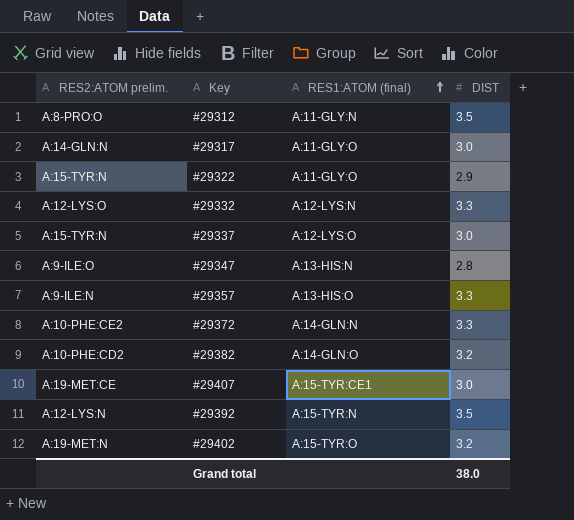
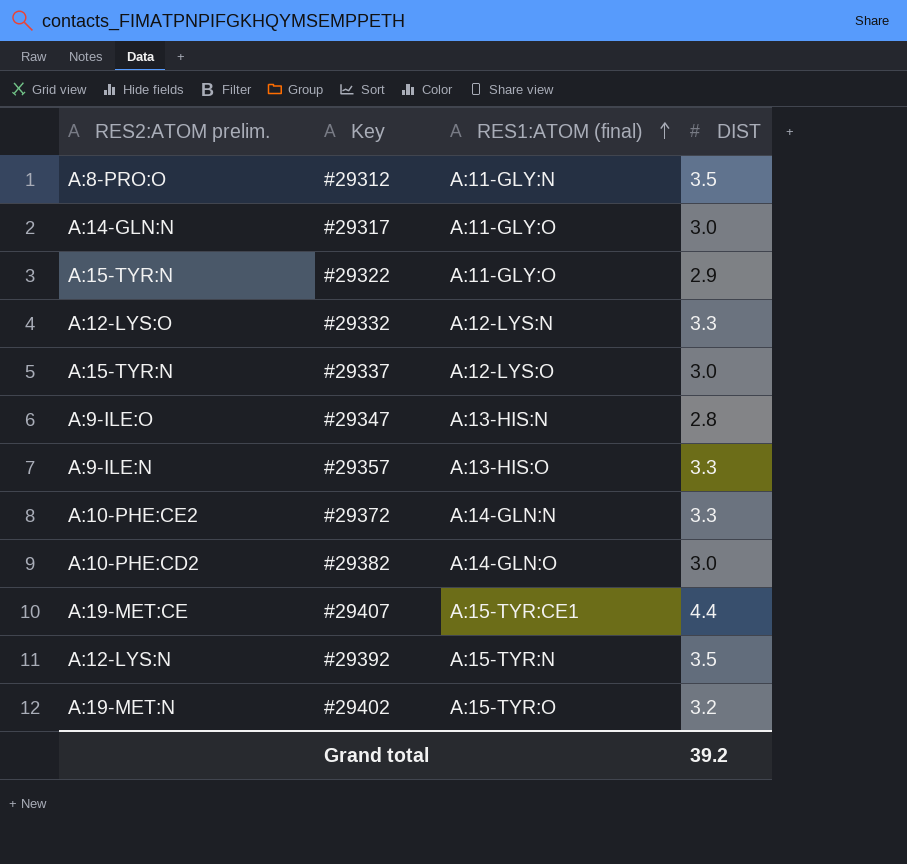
#29382 | DIST: 3.2 -> 3.0
#29407 | DIST: 3.0 -> 4.4
Grand total | DIST: 38.0 -> 39.2

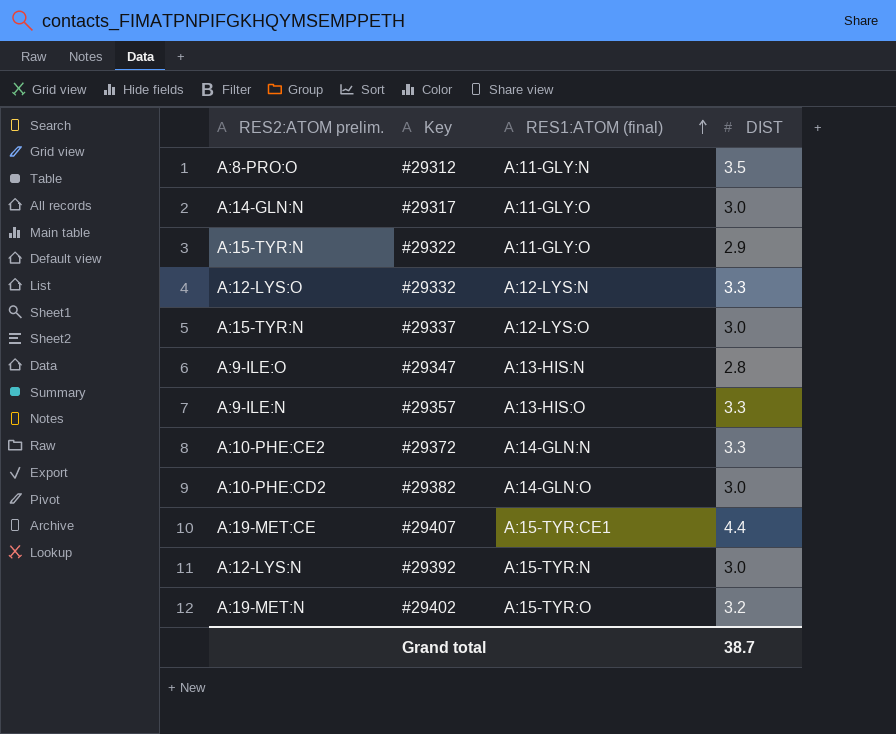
#29392 | DIST: 3.5 -> 3.0
Grand total | DIST: 39.2 -> 38.7

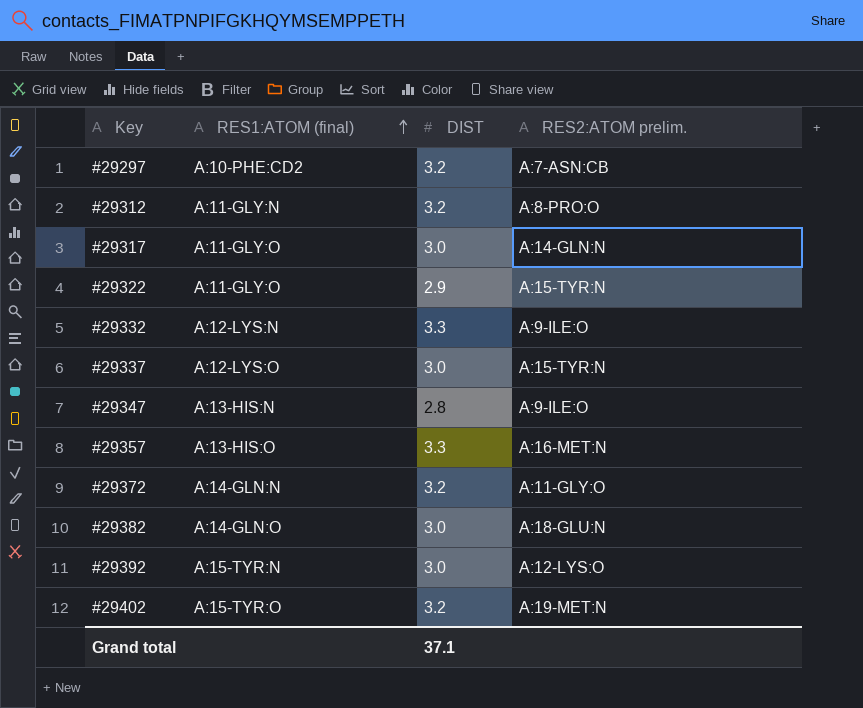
column RES2:ATOM prelim. | position: 1 -> 4
row #29407: A:19-MET:CE | A:15-TYR:CE1 | 4.4 -> none
row #29297: none -> A:10-PHE:CD2 | 3.2 | A:7-ASN:CB
#29312 | DIST: 3.5 -> 3.2
#29332 | RES2:ATOM prelim.: A:12-LYS:O -> A:9-ILE:O
#29357 | RES2:ATOM prelim.: A:9-ILE:N -> A:16-MET:N
#29372 | DIST: 3.3 -> 3.2
#29372 | RES2:ATOM prelim.: A:10-PHE:CE2 -> A:11-GLY:O
#29382 | RES2:ATOM prelim.: A:10-PHE:CD2 -> A:18-GLU:N
#29392 | RES2:ATOM prelim.: A:12-LYS:N -> A:12-LYS:O
Grand total | DIST: 38.7 -> 37.1

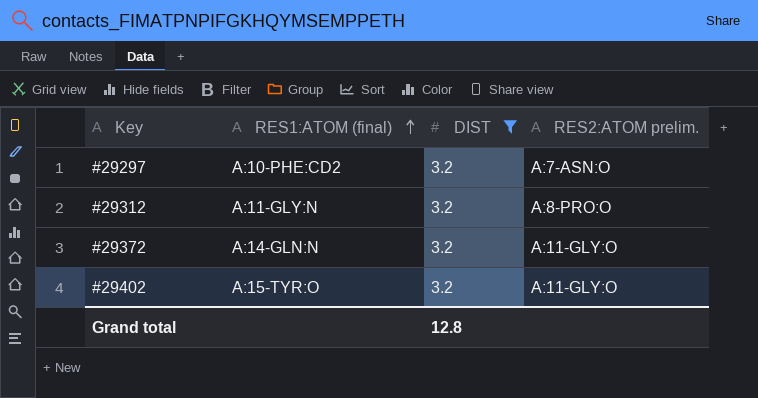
filter: none -> DIST = 3.2
#29297 | RES2:ATOM prelim.: A:7-ASN:CB -> A:7-ASN:O
#29402 | RES2:ATOM prelim.: A:19-MET:N -> A:11-GLY:O
Grand total | DIST: 37.1 -> 12.8

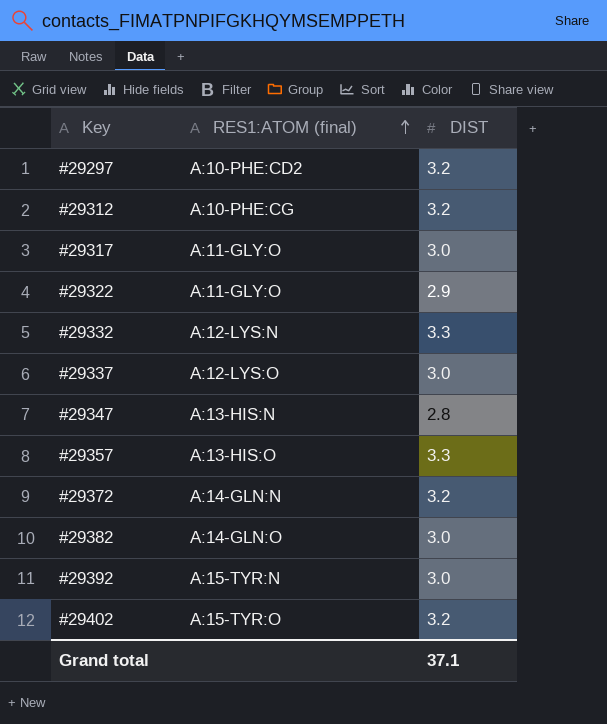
filter: DIST = 3.2 -> none
column RES2:ATOM prelim. | position: 4 -> none
#29312 | RES1:ATOM (final): A:11-GLY:N -> A:10-PHE:CG
Grand total | DIST: 12.8 -> 37.1

